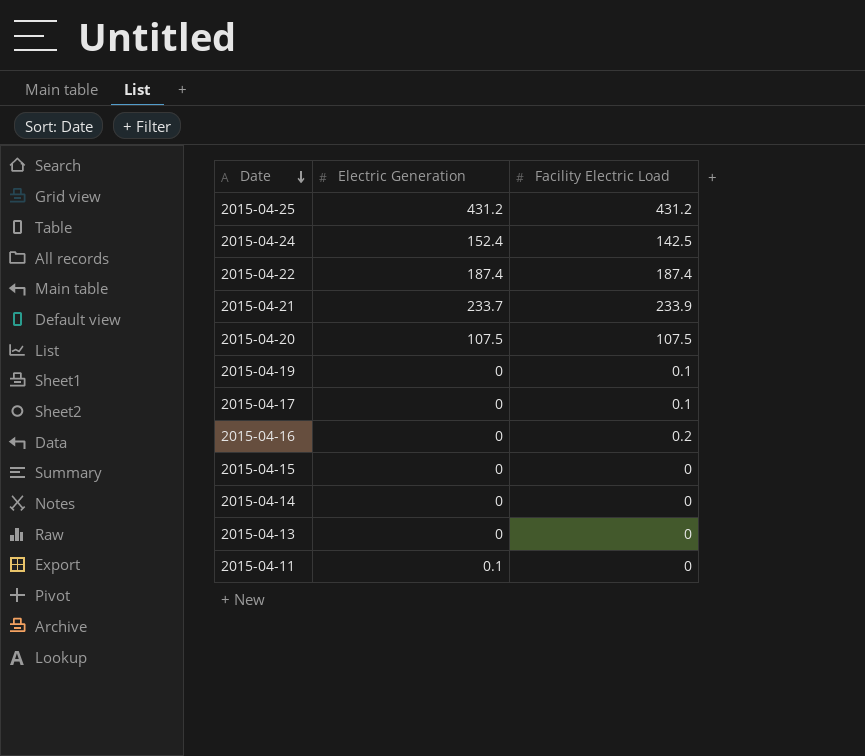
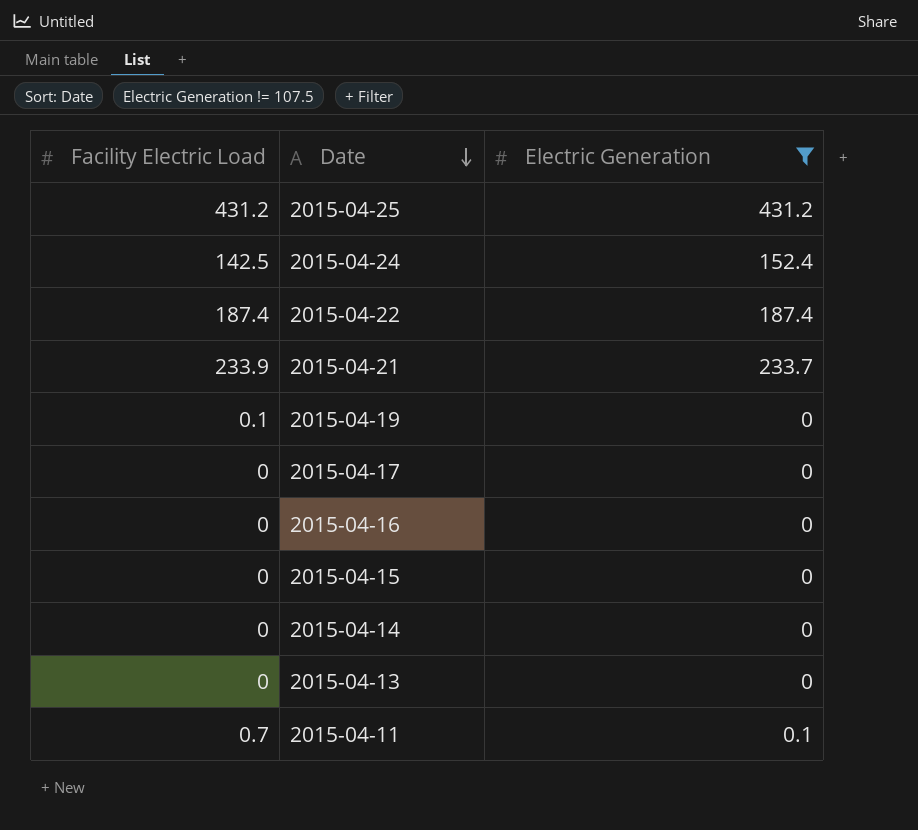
filter: none -> Electric Generation != 107.5
column Facility Electric Load | position: 3 -> 1
2015-04-17 | Facility Electric Load: 0.1 -> 0
2015-04-16 | Facility Electric Load: 0.2 -> 0
2015-04-11 | Facility Electric Load: 0 -> 0.7

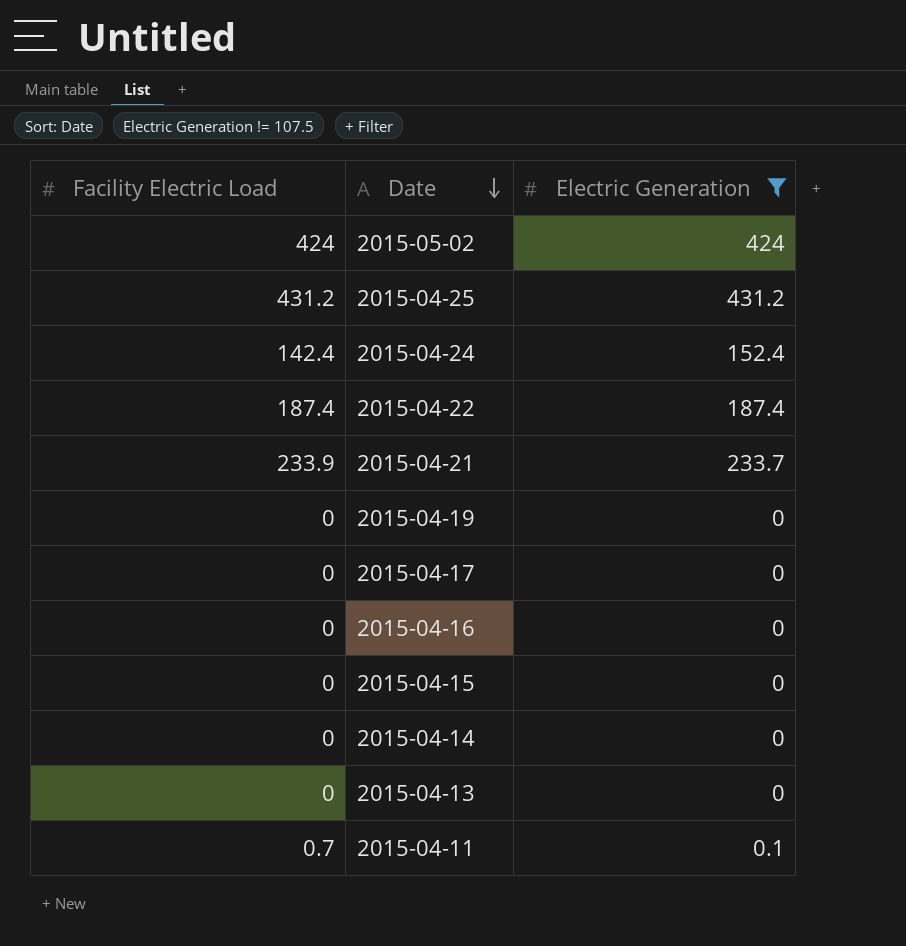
row 2015-05-02: none -> 424 | 424
2015-04-24 | Facility Electric Load: 142.5 -> 142.4
2015-04-19 | Facility Electric Load: 0.1 -> 0

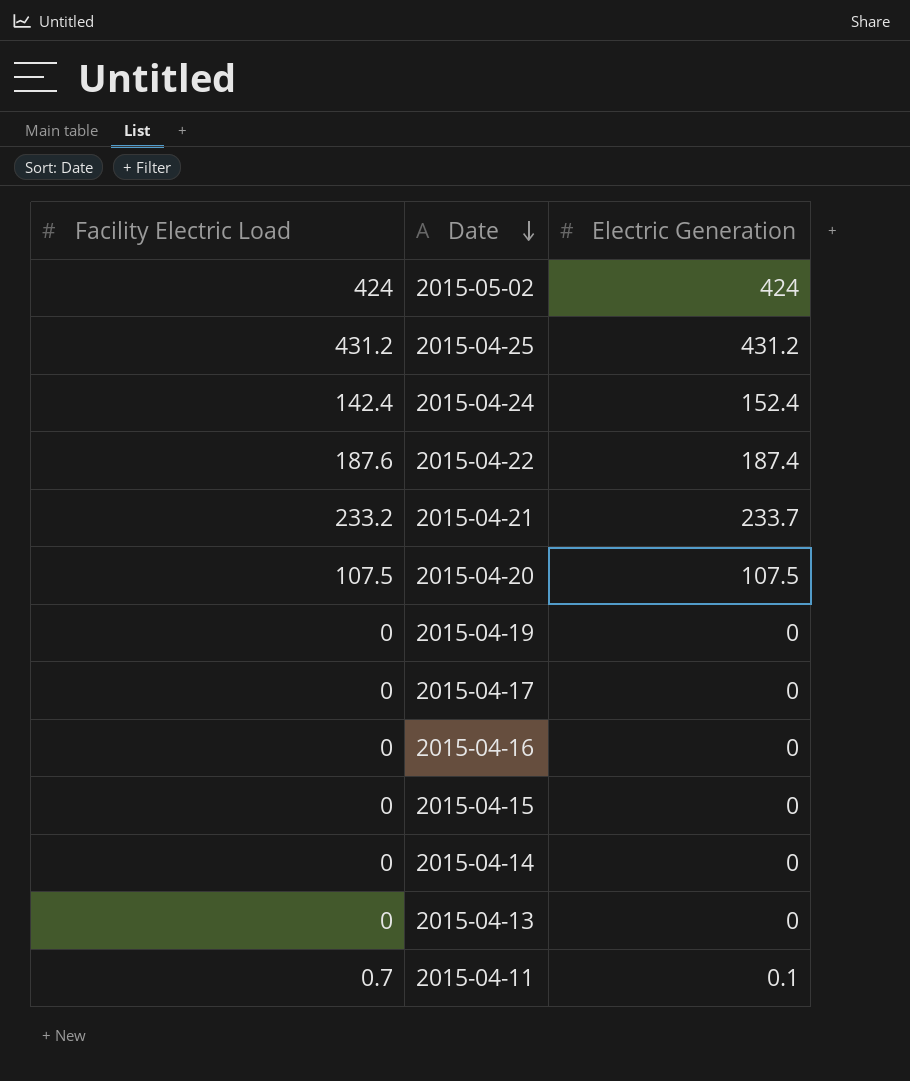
filter: Electric Generation != 107.5 -> none
2015-04-22 | Facility Electric Load: 187.4 -> 187.6
2015-04-21 | Facility Electric Load: 233.9 -> 233.2

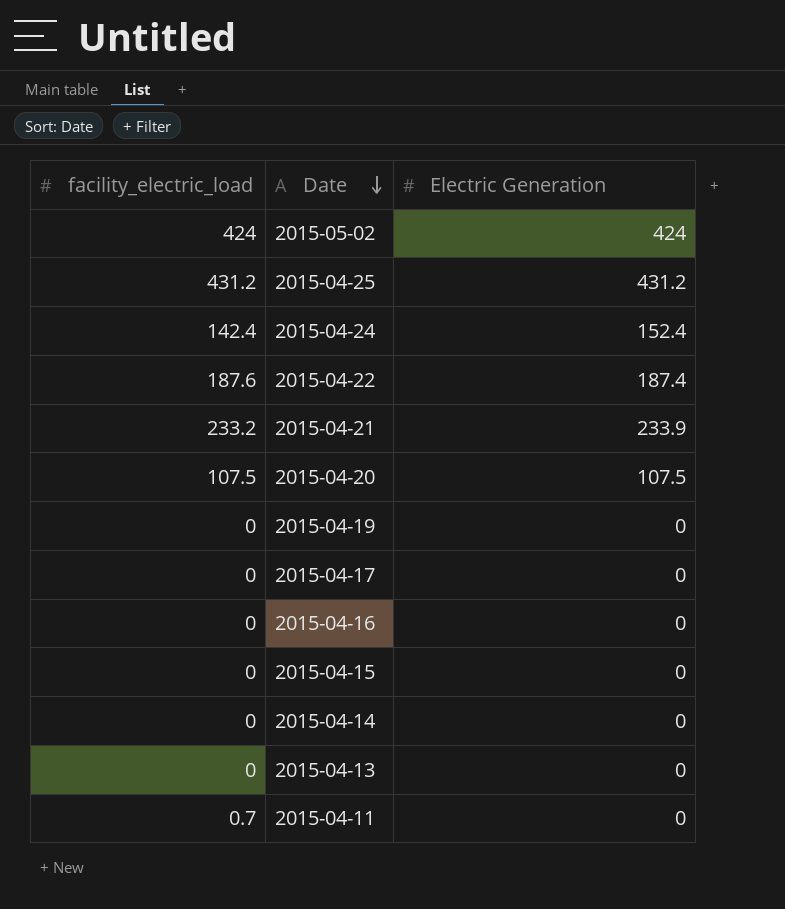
column name: Facility Electric Load -> facility_electric_load
2015-04-21 | Electric Generation: 233.7 -> 233.9
2015-04-11 | Electric Generation: 0.1 -> 0

